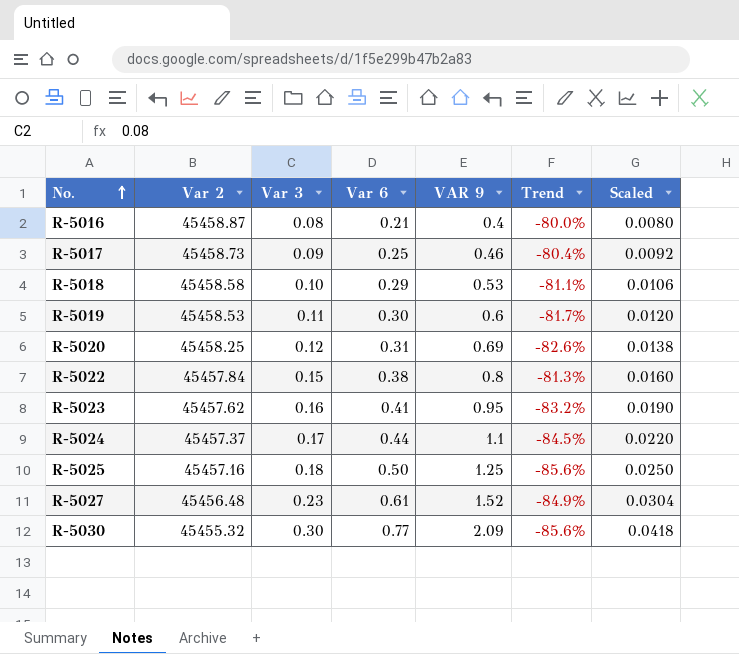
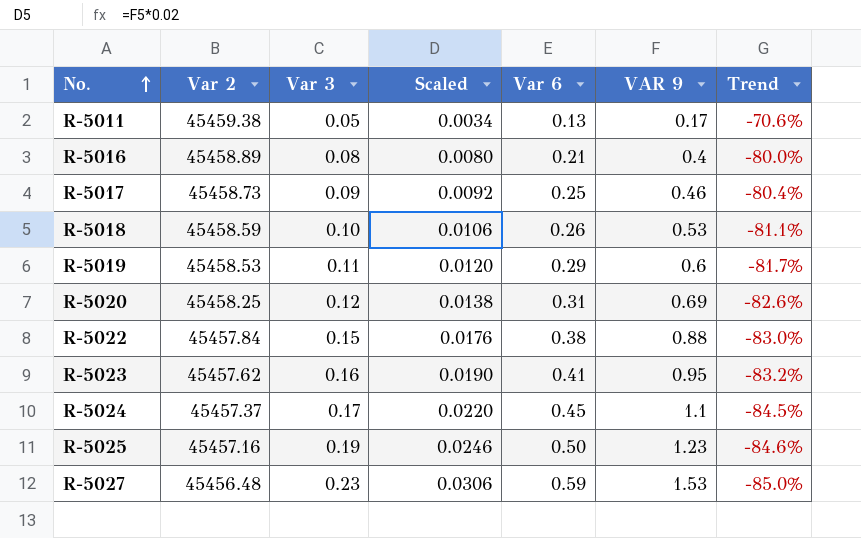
column Scaled | position: 7 -> 4
row R-5030: 45455.32 | 0.30 | 0.77 | 2.09 | -85.6% | 0.0418 -> none
row R-5011: none -> 45459.38 | 0.05 | 0.0034 | 0.13 | 0.17 | -70.6%
R-5016 | Var 2: 45458.87 -> 45458.89
R-5018 | Var 2: 45458.58 -> 45458.59
R-5018 | Var 6: 0.29 -> 0.26
R-5019 | Var 6: 0.30 -> 0.29
R-5022 | Scaled: 0.0160 -> 0.0176
R-5022 | VAR 9: 0.8 -> 0.88
R-5022 | Trend: -81.3% -> -83.0%
R-5024 | Var 6: 0.44 -> 0.45
R-5025 | Var 3: 0.18 -> 0.19
R-5025 | Scaled: 0.0250 -> 0.0246
R-5025 | VAR 9: 1.25 -> 1.23
R-5025 | Trend: -85.6% -> -84.6%
R-5027 | Scaled: 0.0304 -> 0.0306
R-5027 | Var 6: 0.61 -> 0.59
R-5027 | VAR 9: 1.52 -> 1.53
R-5027 | Trend: -84.9% -> -85.0%

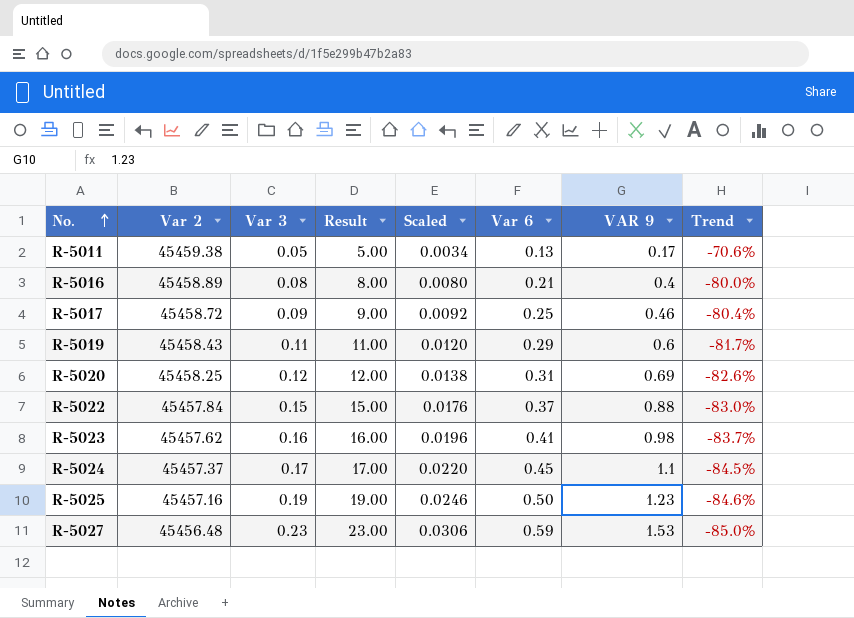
column Result | formula: none -> [Var 3] * 100
row R-5018: 45458.59 | 0.10 | 0.0106 | 0.26 | 0.53 | -81.1% -> none
R-5017 | Var 2: 45458.73 -> 45458.72
R-5019 | Var 2: 45458.53 -> 45458.43
R-5022 | Var 6: 0.38 -> 0.37
R-5023 | Scaled: 0.0190 -> 0.0196
R-5023 | VAR 9: 0.95 -> 0.98
R-5023 | Trend: -83.2% -> -83.7%

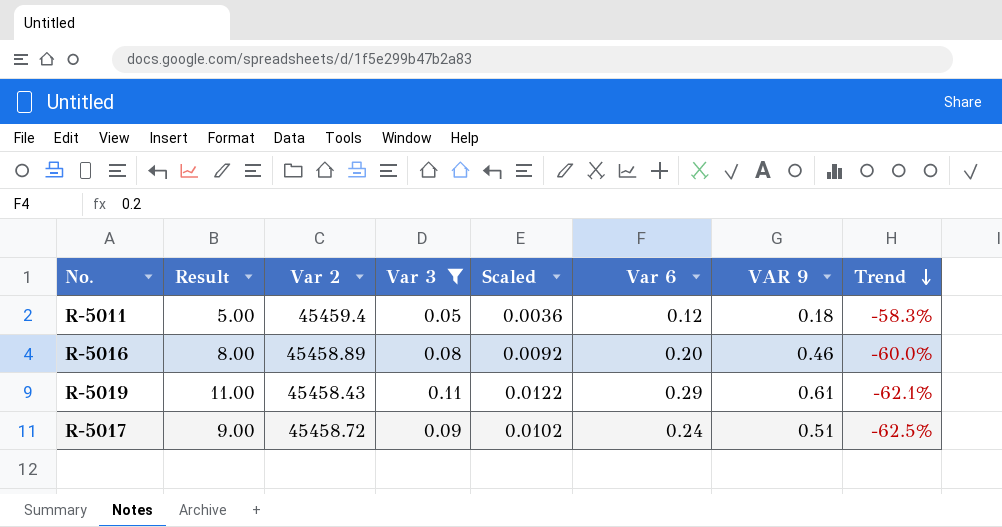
filter: none -> Var 3 <= 0.11
row order: No. ascending -> Trend descending
column Result | position: 4 -> 2
column Trend | formula: ([Var 3] - [VAR 9]) / [VAR 9] -> ([Var 3] - [Var 6]) / [Var 6]
R-5011 | Var 2: 45459.38 -> 45459.4
R-5011 | Scaled: 0.0034 -> 0.0036
R-5011 | Var 6: 0.13 -> 0.12
R-5011 | VAR 9: 0.17 -> 0.18
R-5016 | Scaled: 0.0080 -> 0.0092
R-5016 | Var 6: 0.21 -> 0.20
R-5016 | VAR 9: 0.4 -> 0.46
R-5019 | Scaled: 0.0120 -> 0.0122
R-5019 | VAR 9: 0.6 -> 0.61
R-5017 | Scaled: 0.0092 -> 0.0102
R-5017 | Var 6: 0.25 -> 0.24
R-5017 | VAR 9: 0.46 -> 0.51

